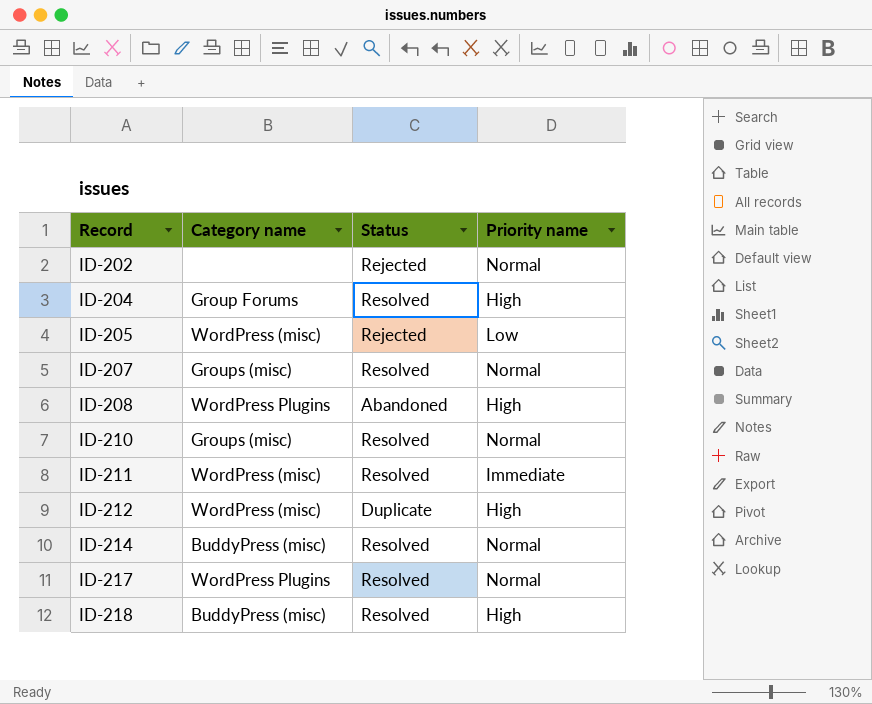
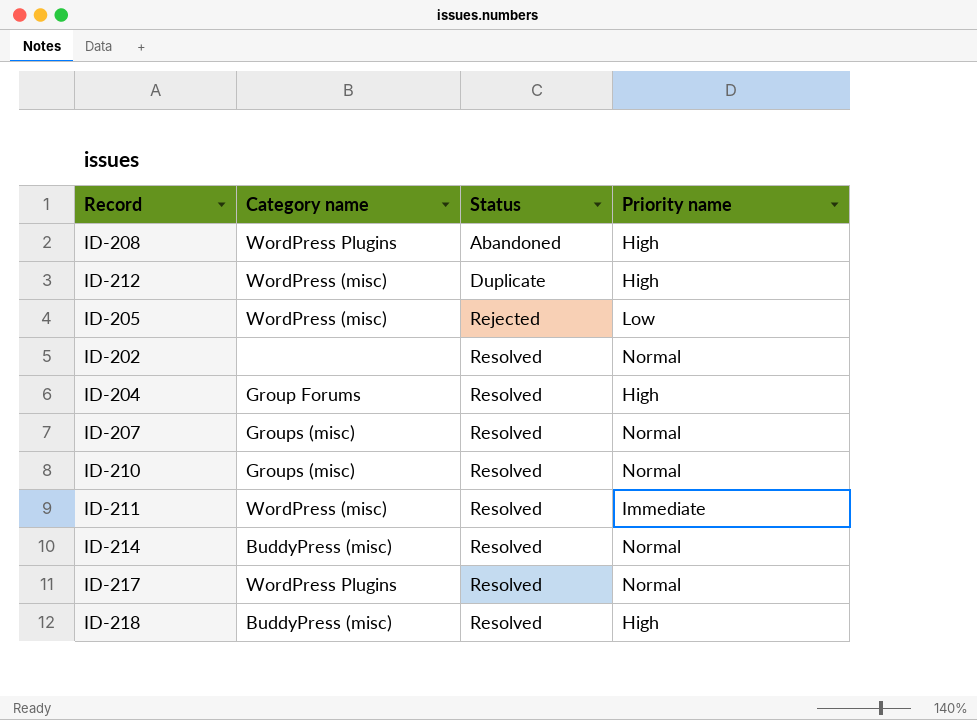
row order: Record ascending -> Status ascending
ID-202 | Status: Rejected -> Resolved

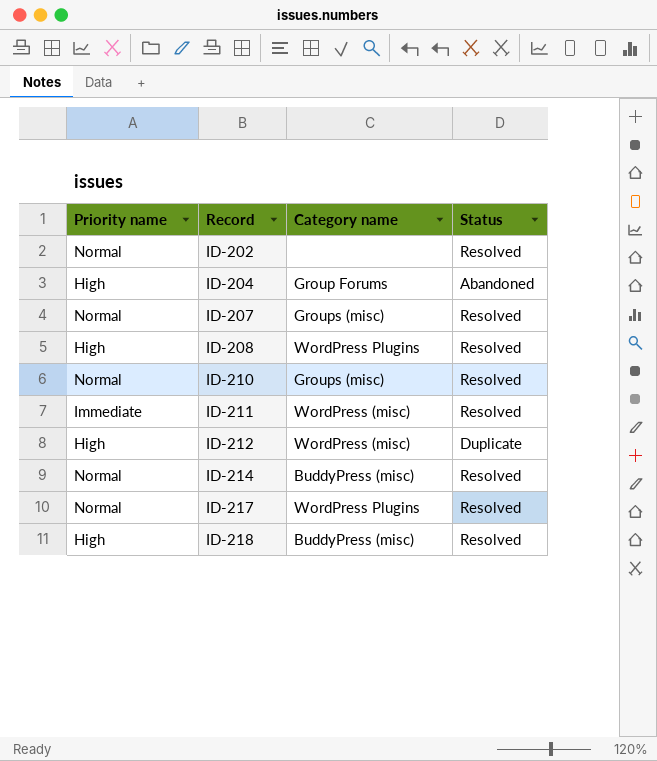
row order: Status ascending -> Record ascending
column Priority name | position: 4 -> 1
row ID-205: WordPress (misc) | Rejected | Low -> none
ID-204 | Status: Resolved -> Abandoned
ID-208 | Status: Abandoned -> Resolved

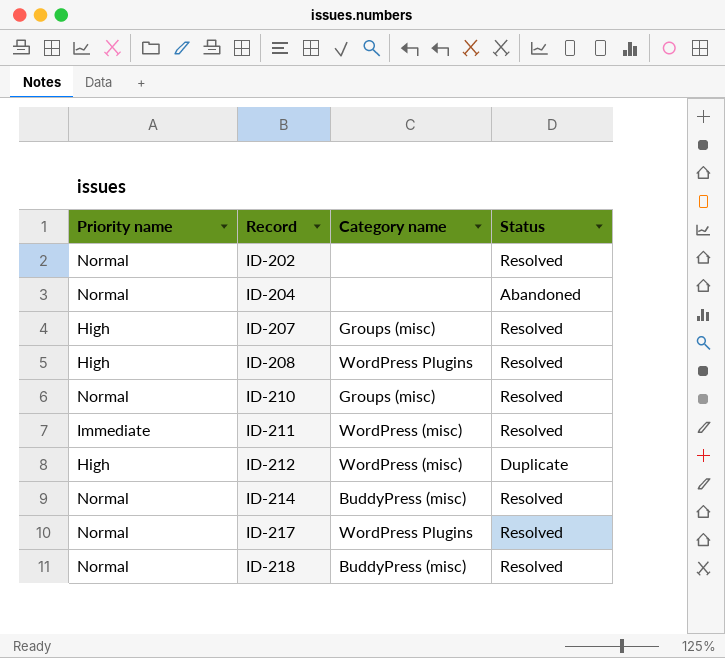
ID-204 | Priority name: High -> Normal
ID-204 | Category name: Group Forums -> none
ID-207 | Priority name: Normal -> High
ID-218 | Priority name: High -> Normal

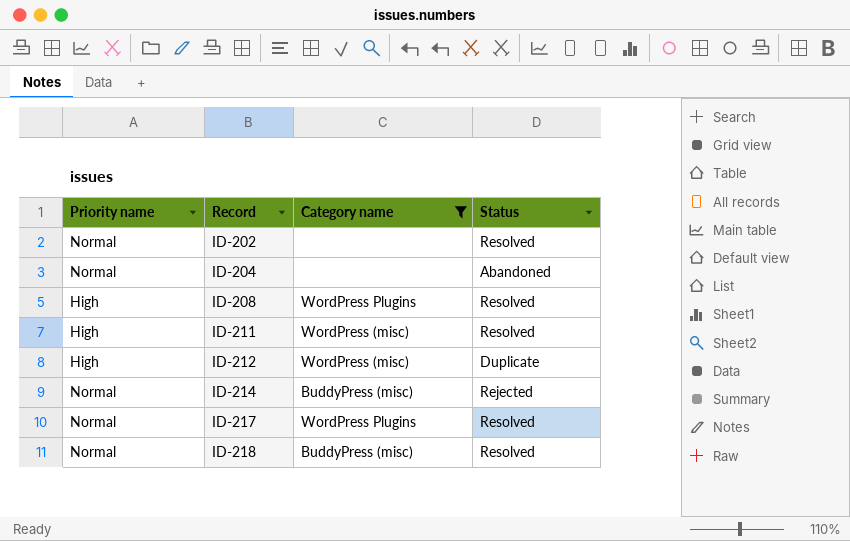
filter: none -> Category name != Groups (misc)
ID-211 | Priority name: Immediate -> High
ID-214 | Status: Resolved -> Rejected

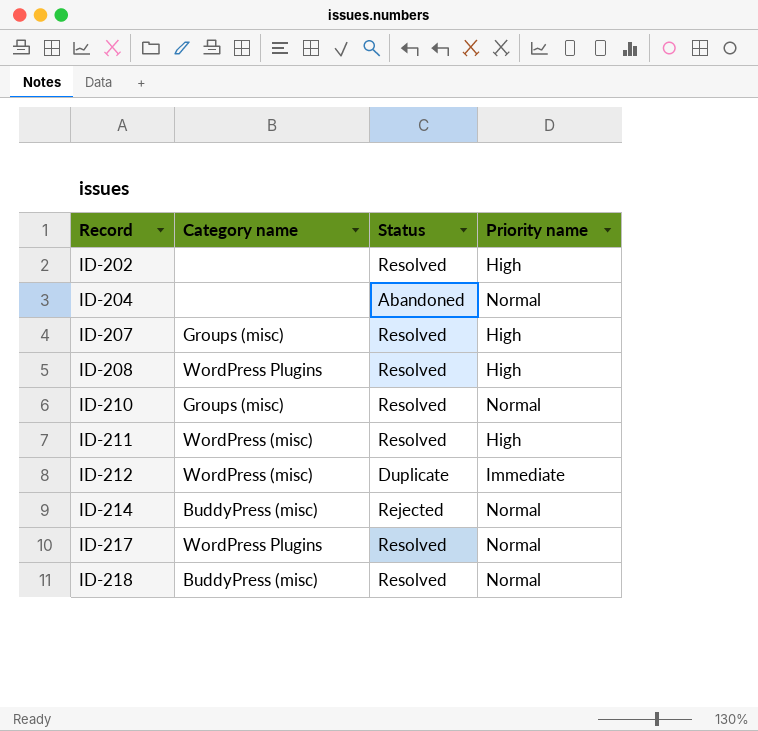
filter: Category name != Groups (misc) -> none
column Priority name | position: 1 -> 4
ID-202 | Priority name: Normal -> High
ID-212 | Priority name: High -> Immediate

